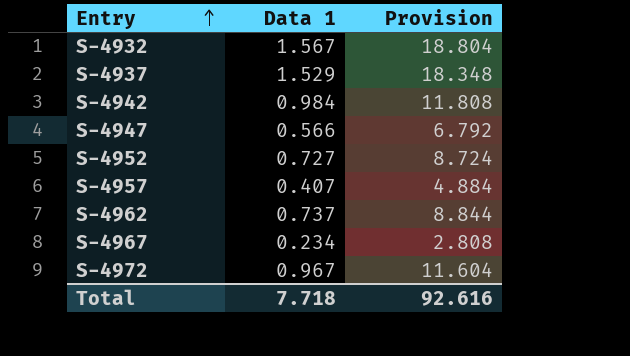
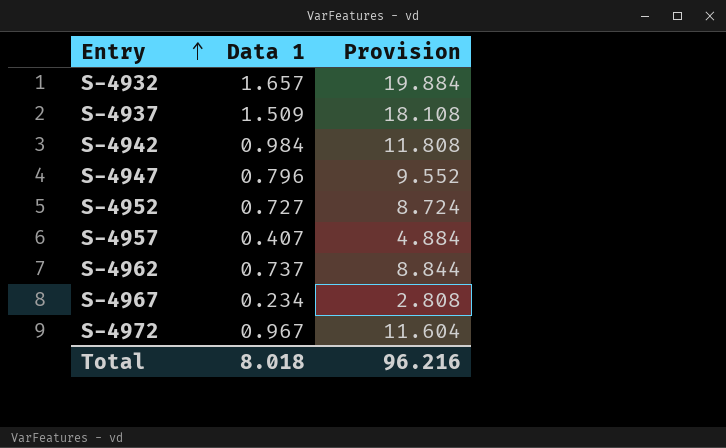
S-4932 | Data 1: 1.567 -> 1.657
S-4932 | Provision: 18.804 -> 19.884
S-4937 | Data 1: 1.529 -> 1.509
S-4937 | Provision: 18.348 -> 18.108
S-4947 | Data 1: 0.566 -> 0.796
S-4947 | Provision: 6.792 -> 9.552
Total | Data 1: 7.718 -> 8.018
Total | Provision: 92.616 -> 96.216

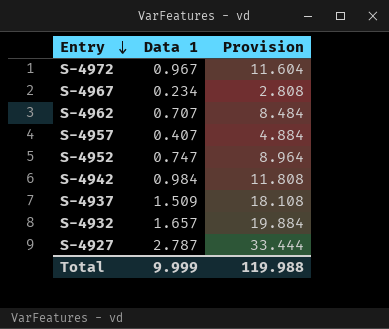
row order: Entry ascending -> Entry descending
row S-4947: 0.796 | 9.552 -> none
S-4962 | Data 1: 0.737 -> 0.707
S-4962 | Provision: 8.844 -> 8.484
S-4952 | Data 1: 0.727 -> 0.747
S-4952 | Provision: 8.724 -> 8.964
row S-4927: none -> 2.787 | 33.444
Total | Data 1: 8.018 -> 9.999
Total | Provision: 96.216 -> 119.988

